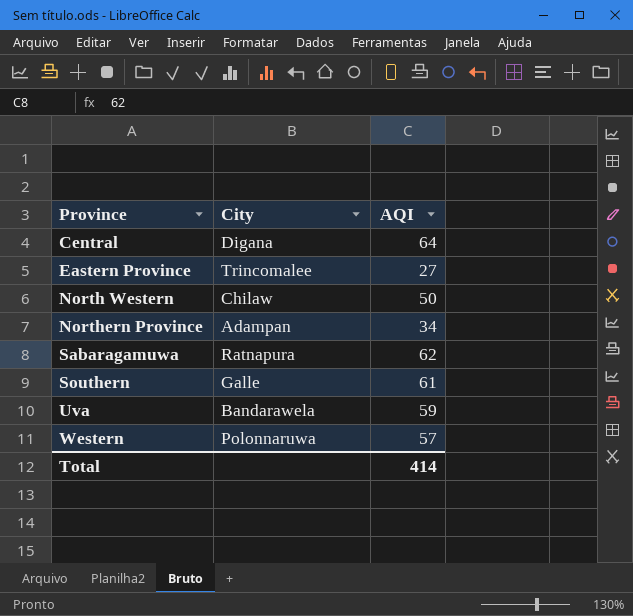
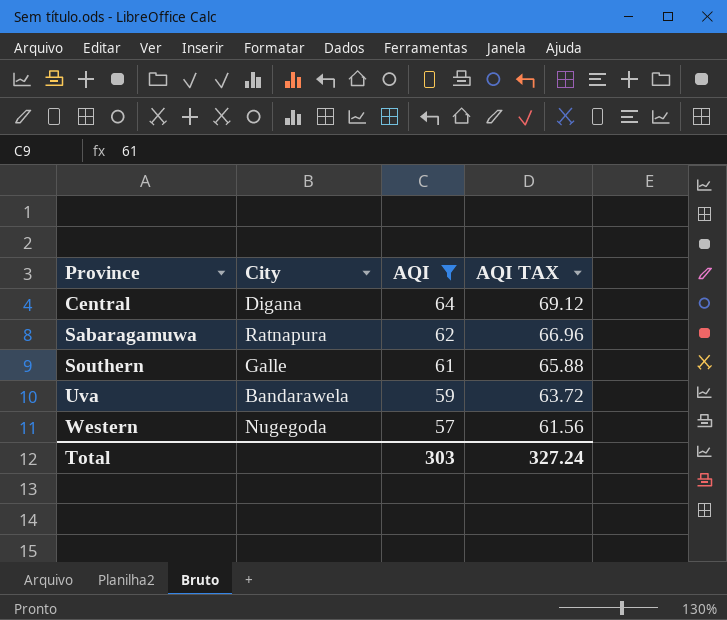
filter: none -> AQI >= 57
column AQI TAX | formula: none -> [AQI] * 1.08
Western | City: Polonnaruwa -> Nugegoda
Total | AQI: 414 -> 303

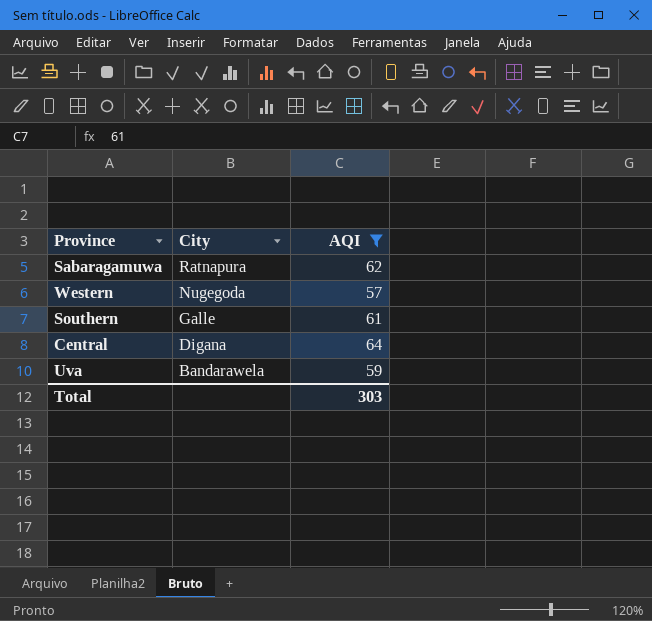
row order: Province ascending -> City descending
column AQI TAX | formula: [AQI] * 1.08 -> none

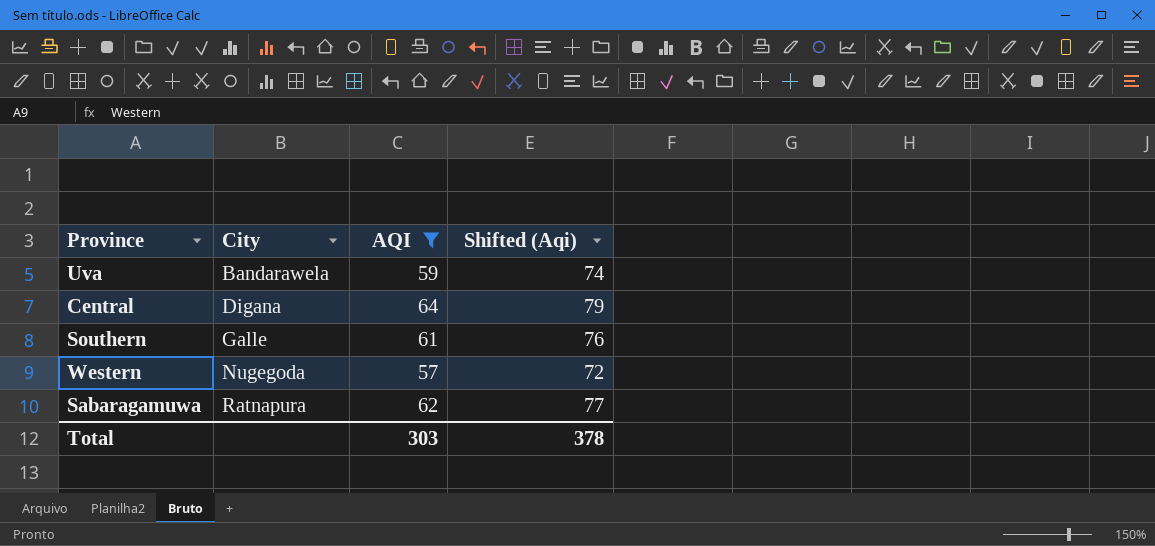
row order: City descending -> City ascending
column Shifted (Aqi) | formula: none -> [AQI] + 15

